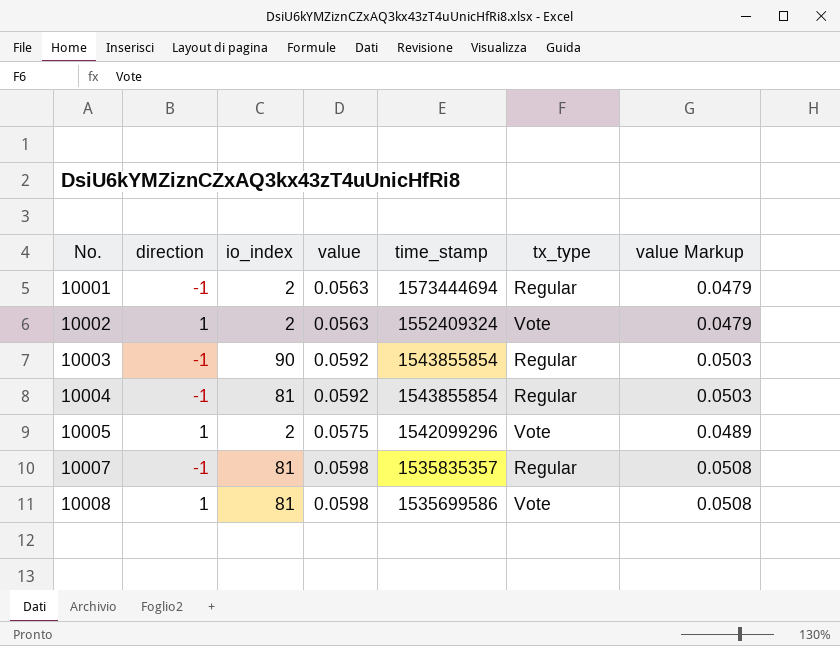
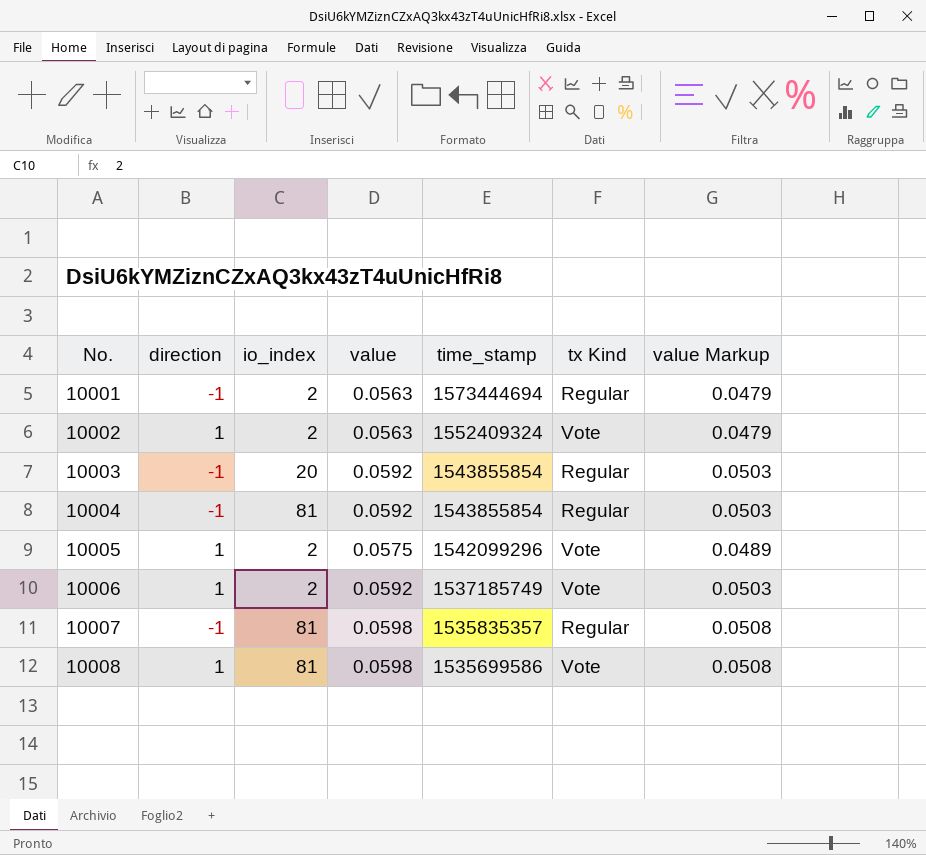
column name: tx_type -> tx Kind
10003 | io_index: 90 -> 20
row 10006: none -> 1 | 2 | 0.0592 | 1537185749 | Vote | 0.0503

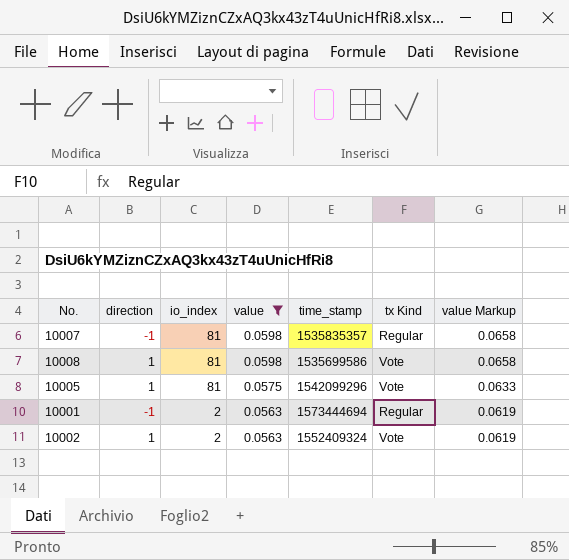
filter: none -> value != 0.0592
row order: No. ascending -> io_index descending
column value Markup | formula: [value] * 0.85 -> [value] * 1.1
10005 | io_index: 2 -> 81

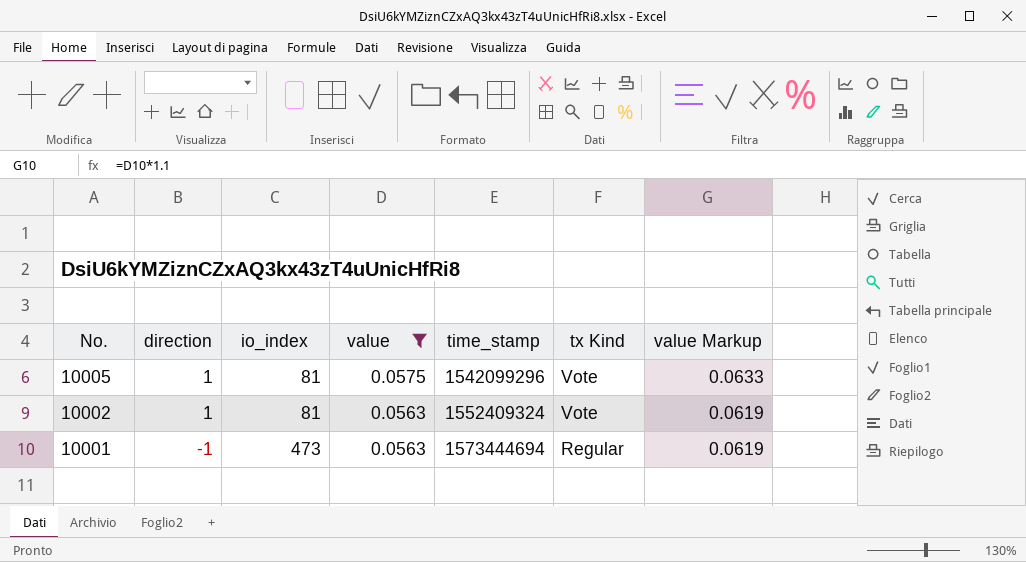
row order: io_index descending -> No. descending
row 10007: -1 | 81 | 0.0598 | 1535835357 | Regular | 0.0658 -> none
row 10008: 1 | 81 | 0.0598 | 1535699586 | Vote | 0.0658 -> none
10002 | io_index: 2 -> 81
10001 | io_index: 2 -> 473

